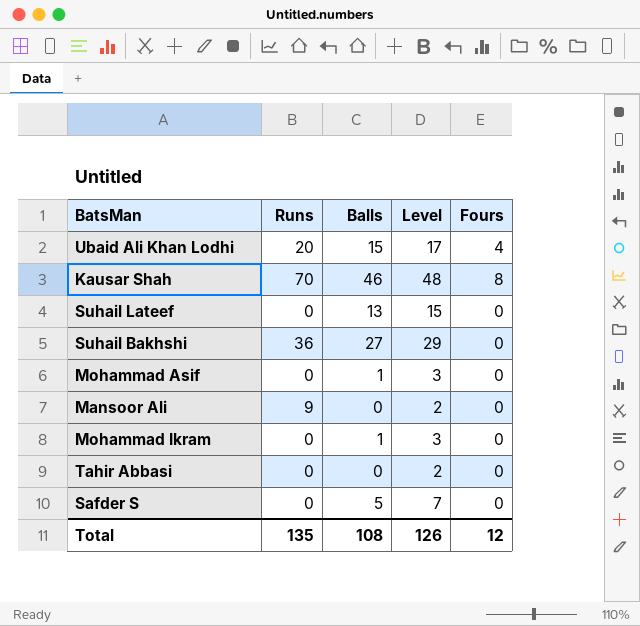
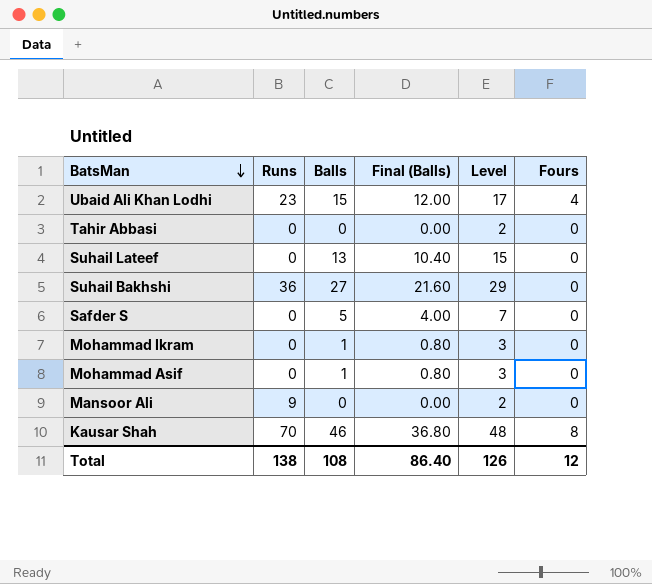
row order: none -> BatsMan descending
column Final (Balls) | formula: none -> [Balls] * 0.8
Ubaid Ali Khan Lodhi | Runs: 20 -> 23
Total | Runs: 135 -> 138

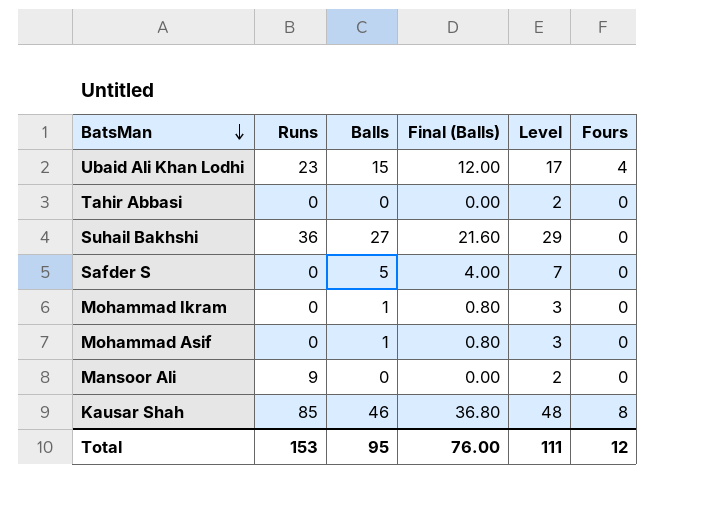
row Suhail Lateef: 0 | 13 | 10.40 | 15 | 0 -> none
Kausar Shah | Runs: 70 -> 85
Total | Runs: 138 -> 153
Total | Balls: 108 -> 95
Total | Final (Balls): 86.40 -> 76.00
Total | Level: 126 -> 111

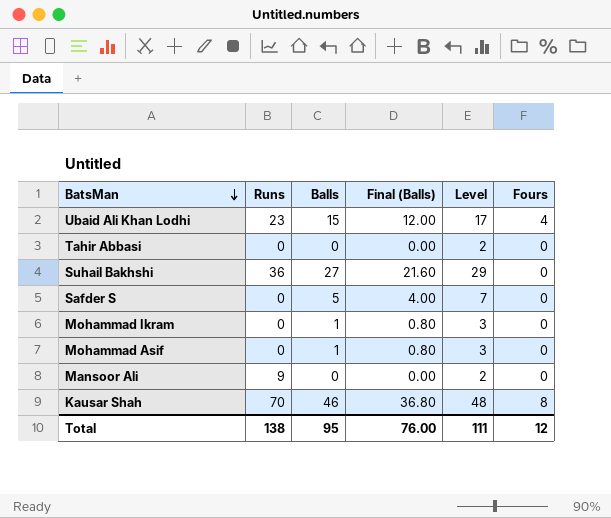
Kausar Shah | Runs: 85 -> 70
Total | Runs: 153 -> 138

